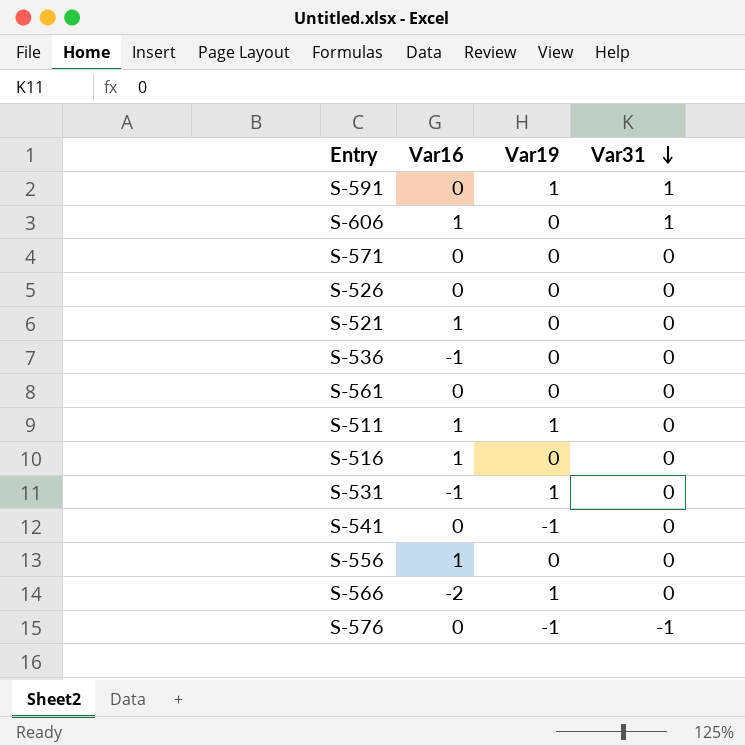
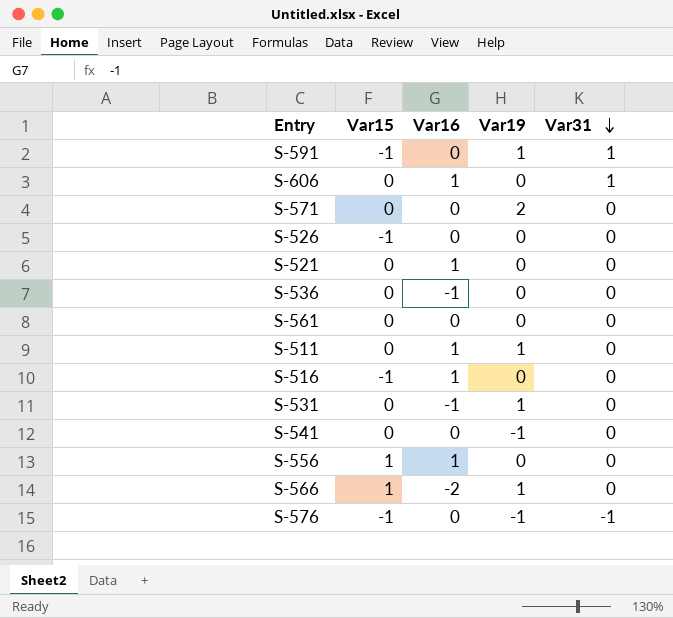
column Var15 | position: none -> 2
S-571 | Var19: 0 -> 2

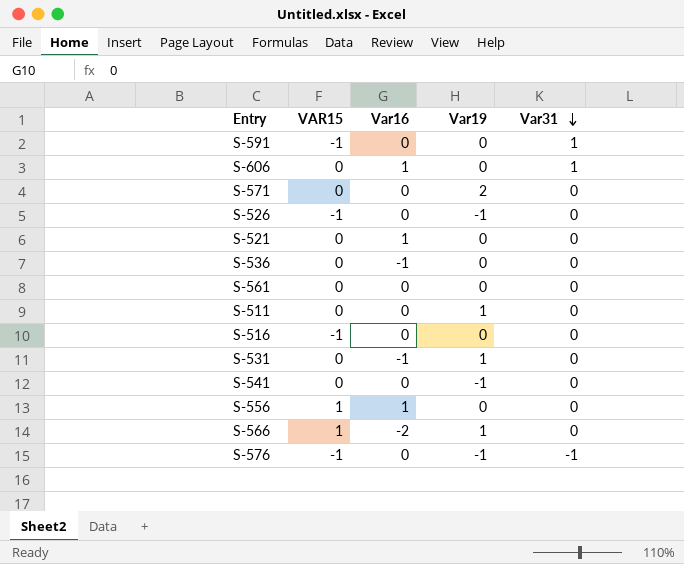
column name: Var15 -> VAR15
S-591 | Var19: 1 -> 0
S-526 | Var19: 0 -> -1
S-511 | Var16: 1 -> 0
S-516 | Var16: 1 -> 0

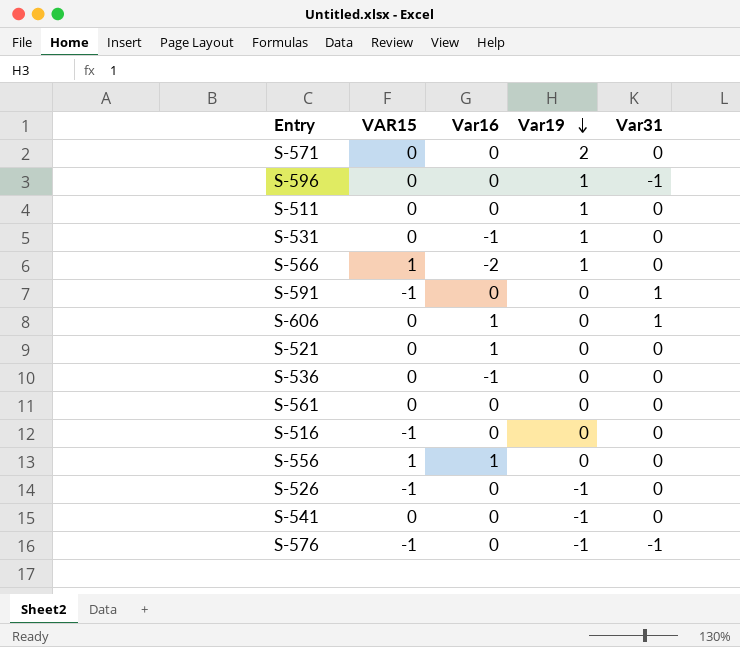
row order: Var31 descending -> Var19 descending
row S-596: none -> 0 | 0 | 1 | -1

